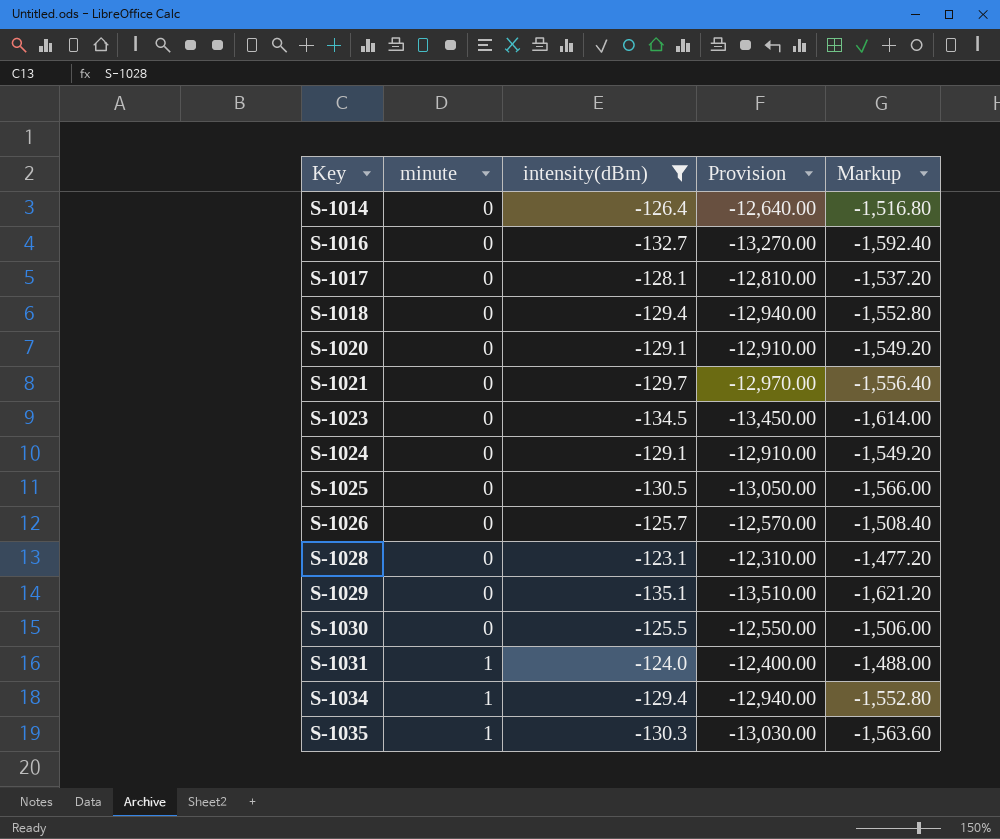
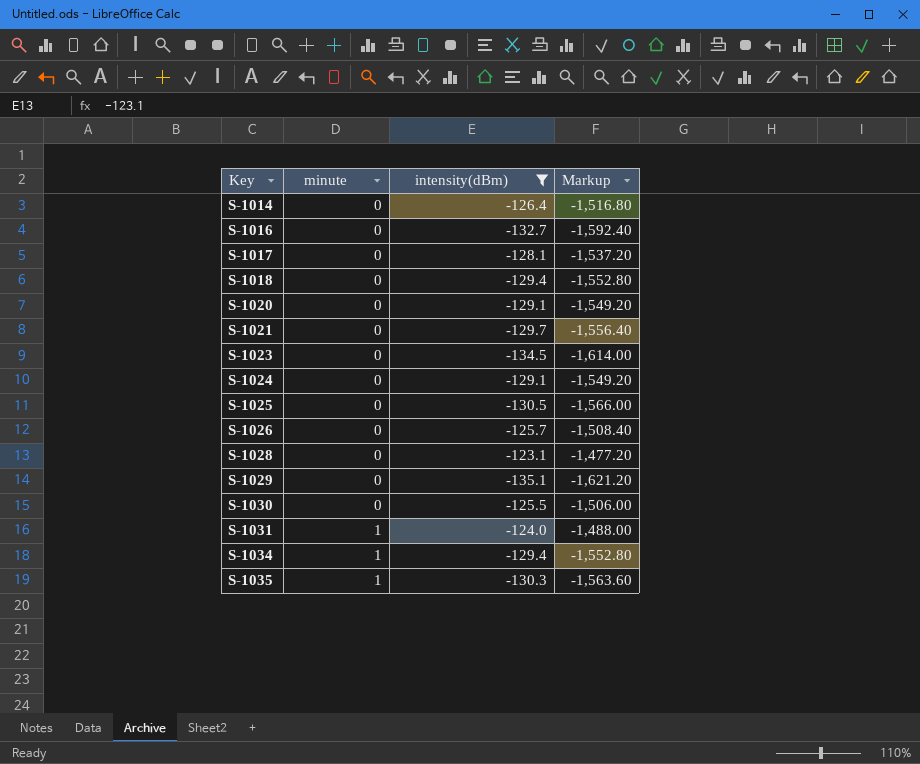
column Provision | formula: [intensity(dBm)] * 100 -> none

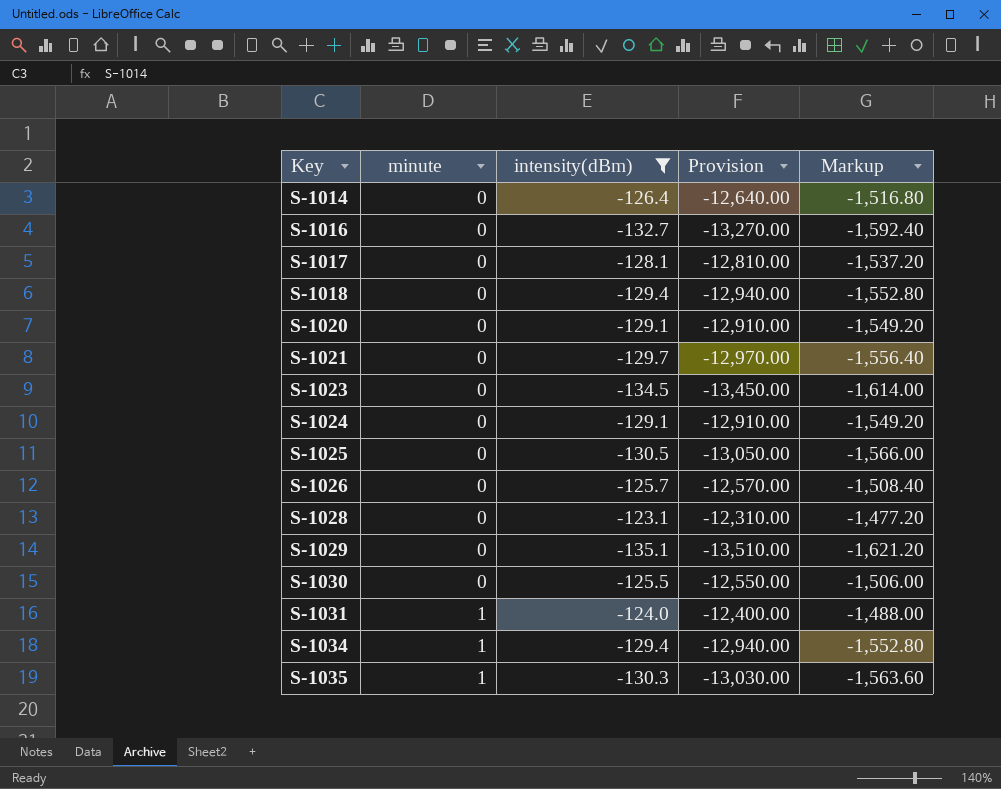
column Provision | formula: none -> [intensity(dBm)] * 100

